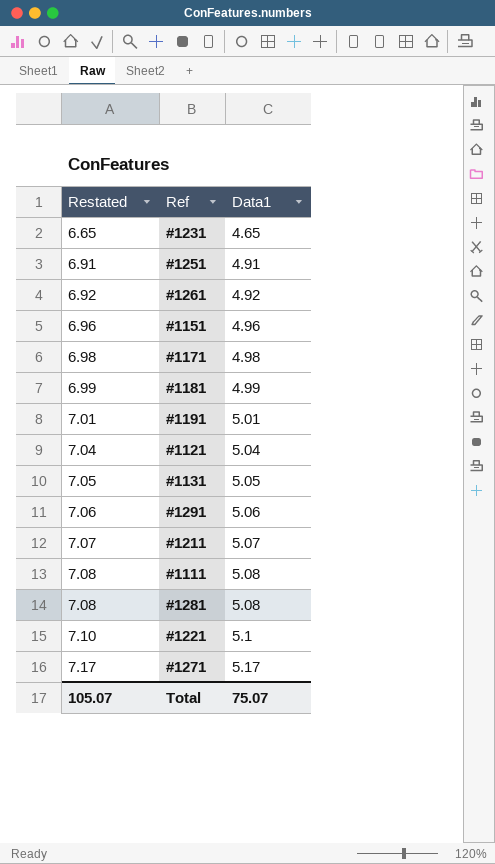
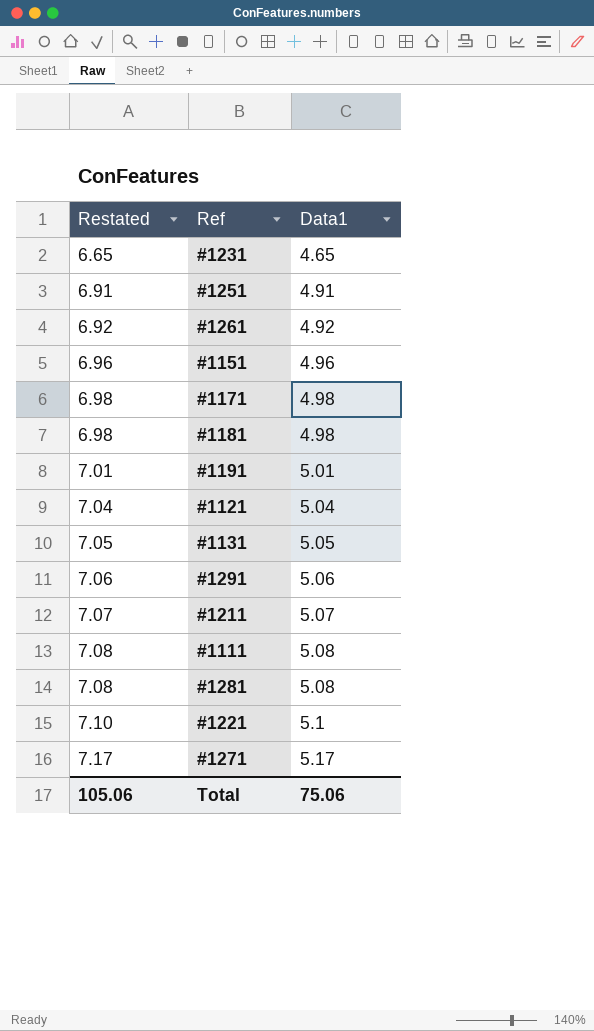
#1181 | Restated: 6.99 -> 6.98
#1181 | Data1: 4.99 -> 4.98
Total | Restated: 105.07 -> 105.06
Total | Data1: 75.07 -> 75.06

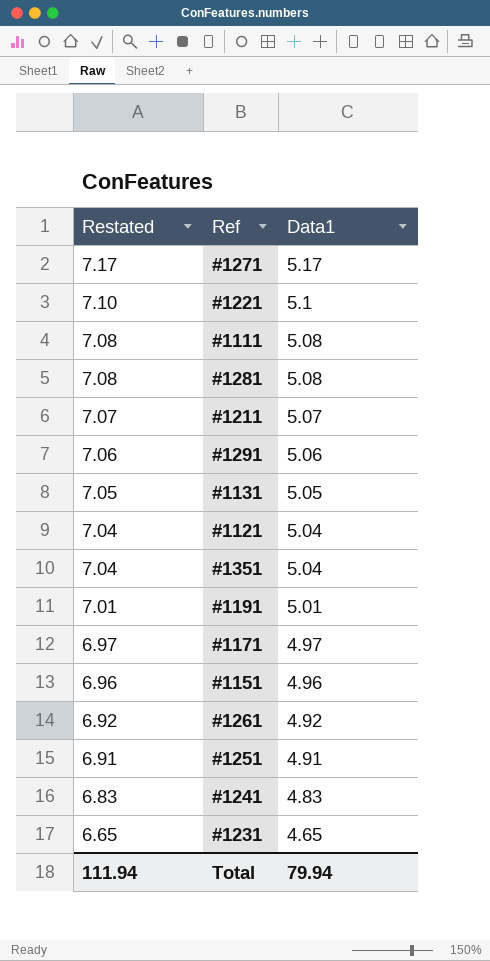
row order: Restated ascending -> Restated descending
row #1181: 6.98 | 4.98 -> none
row #1351: none -> 7.04 | 5.04
#1171 | Restated: 6.98 -> 6.97
#1171 | Data1: 4.98 -> 4.97
row #1241: none -> 6.83 | 4.83
Total | Restated: 105.06 -> 111.94
Total | Data1: 75.06 -> 79.94

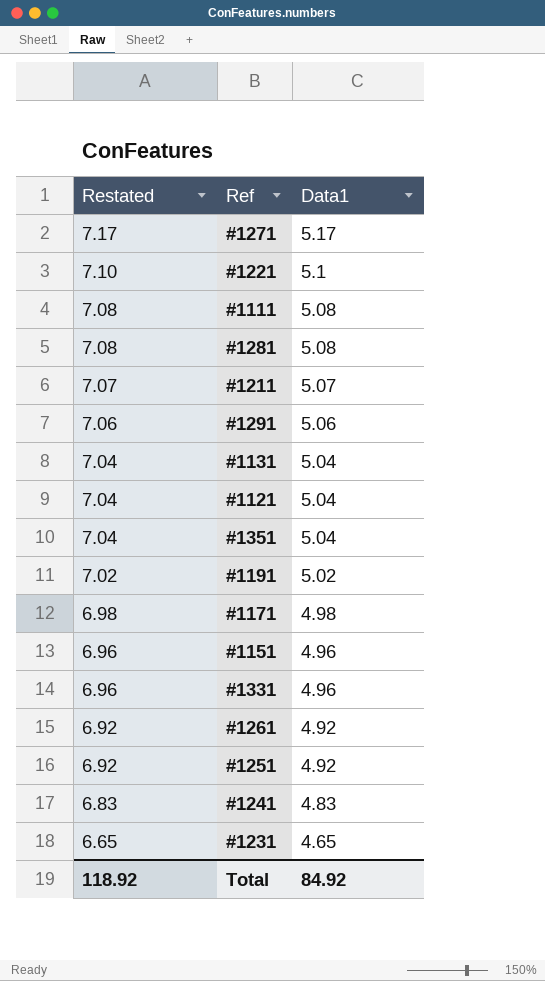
#1131 | Restated: 7.05 -> 7.04
#1131 | Data1: 5.05 -> 5.04
#1191 | Restated: 7.01 -> 7.02
#1191 | Data1: 5.01 -> 5.02
#1171 | Restated: 6.97 -> 6.98
#1171 | Data1: 4.97 -> 4.98
row #1331: none -> 6.96 | 4.96
#1251 | Restated: 6.91 -> 6.92
#1251 | Data1: 4.91 -> 4.92
Total | Restated: 111.94 -> 118.92
Total | Data1: 79.94 -> 84.92

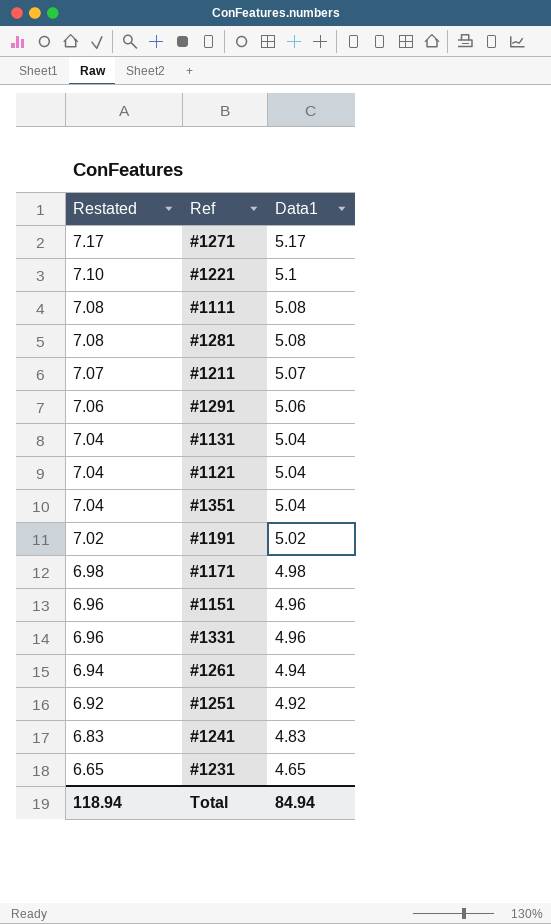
#1261 | Restated: 6.92 -> 6.94
#1261 | Data1: 4.92 -> 4.94
Total | Restated: 118.92 -> 118.94
Total | Data1: 84.92 -> 84.94

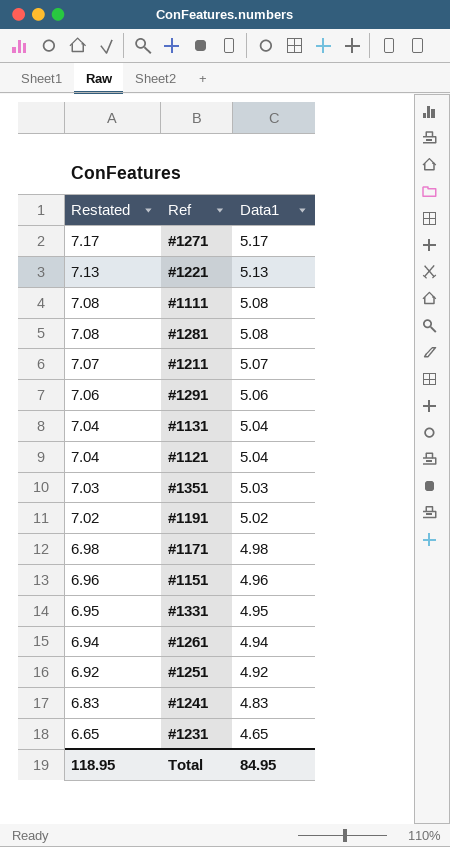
#1221 | Restated: 7.10 -> 7.13
#1221 | Data1: 5.1 -> 5.13
#1351 | Restated: 7.04 -> 7.03
#1351 | Data1: 5.04 -> 5.03
#1331 | Restated: 6.96 -> 6.95
#1331 | Data1: 4.96 -> 4.95
Total | Restated: 118.94 -> 118.95
Total | Data1: 84.94 -> 84.95

